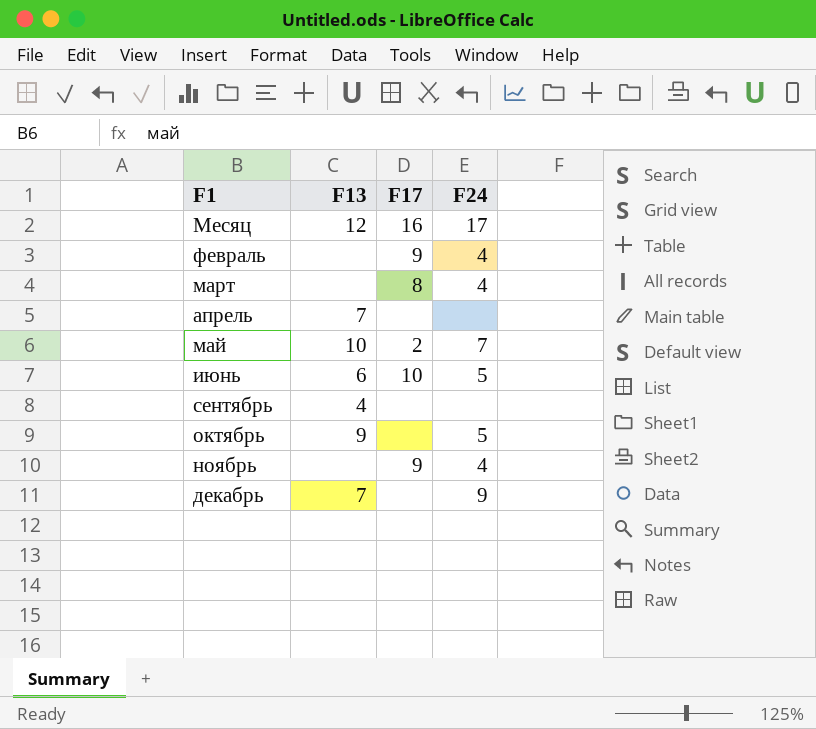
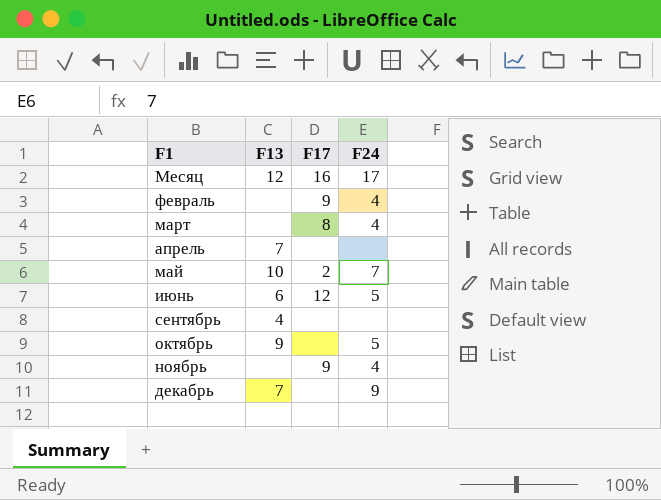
июнь | F17: 10 -> 12

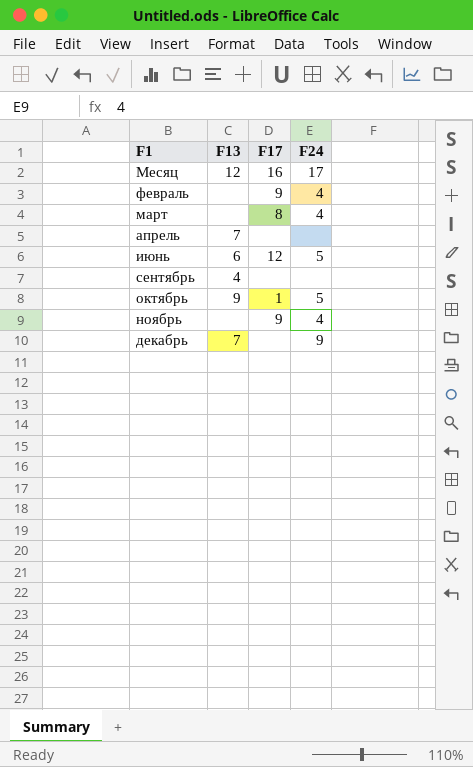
row май: 10 | 2 | 7 -> none
октябрь | F17: none -> 1

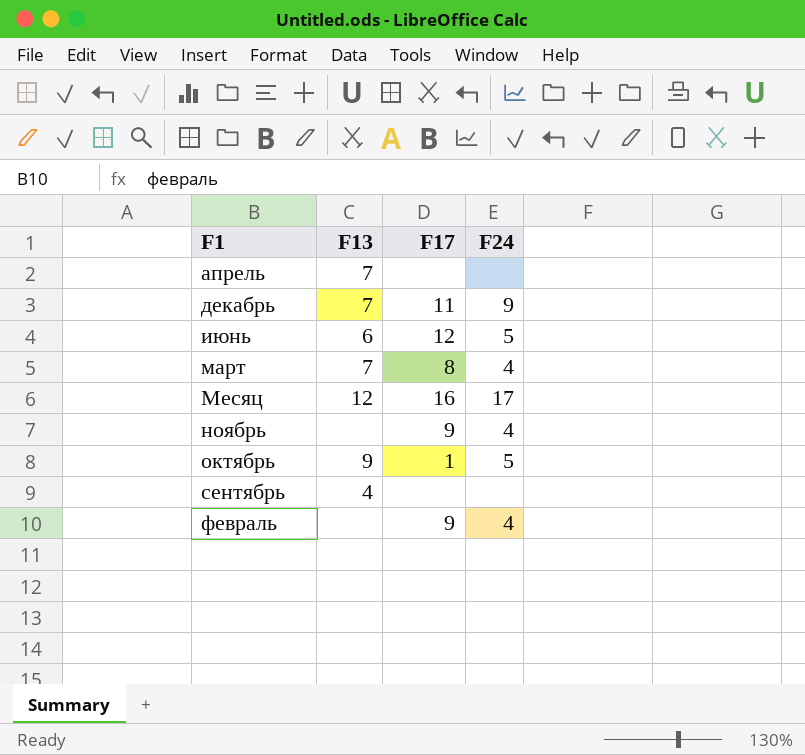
row order: none -> F1 ascending
декабрь | F17: none -> 11
март | F13: none -> 7

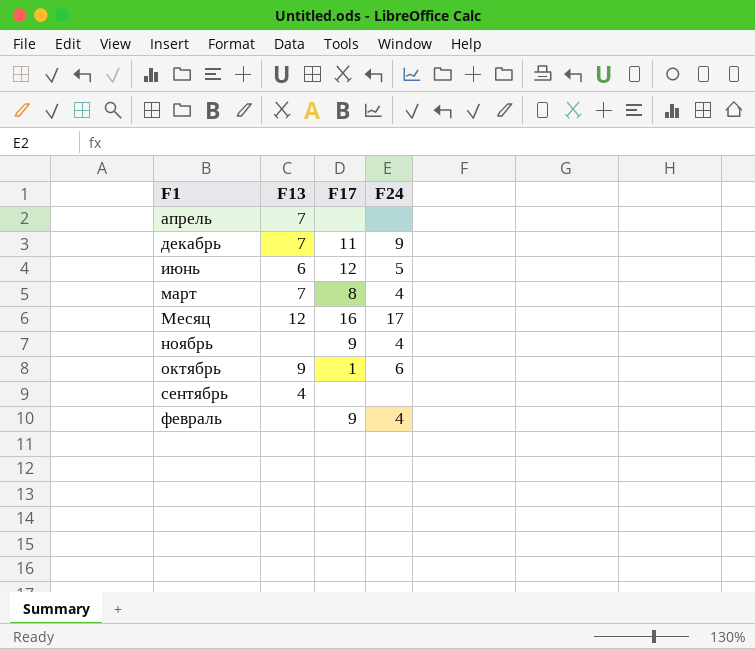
октябрь | F24: 5 -> 6

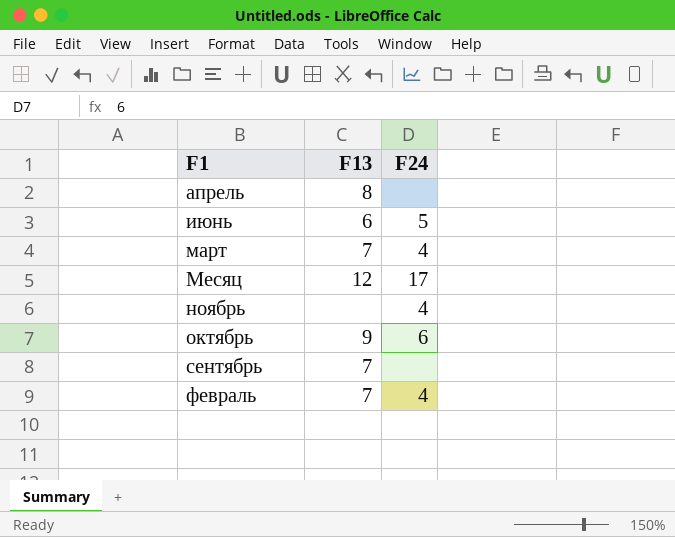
column F17 | position: 3 -> none
row декабрь: 7 | 11 | 9 -> none
апрель | F13: 7 -> 8
сентябрь | F13: 4 -> 7
февраль | F13: none -> 7

